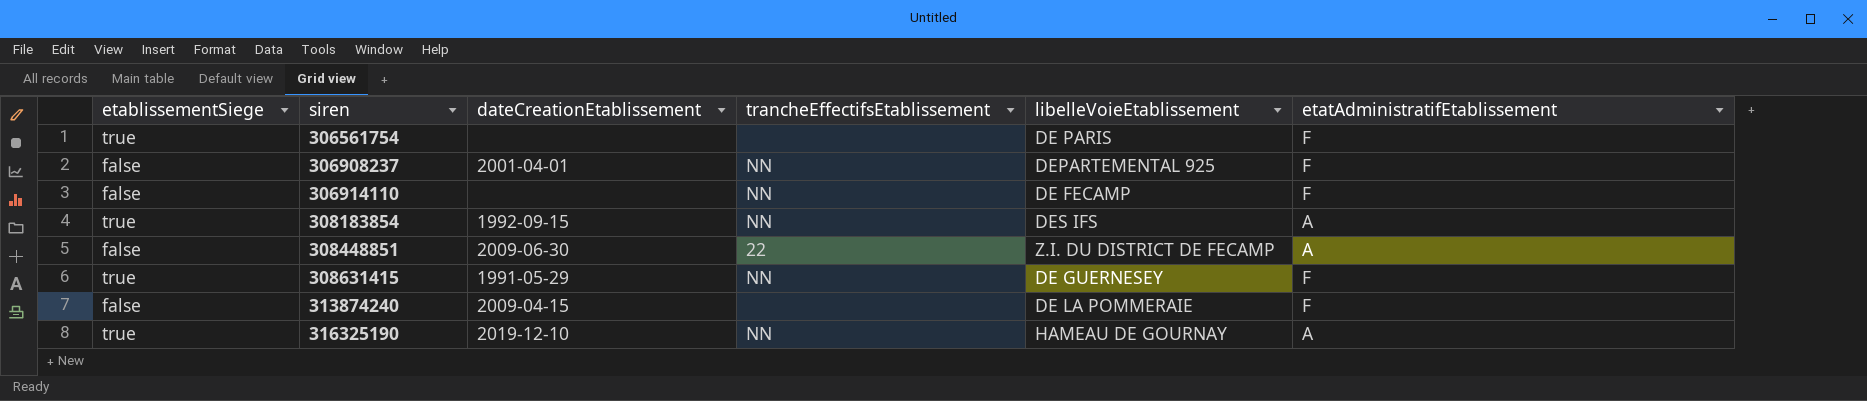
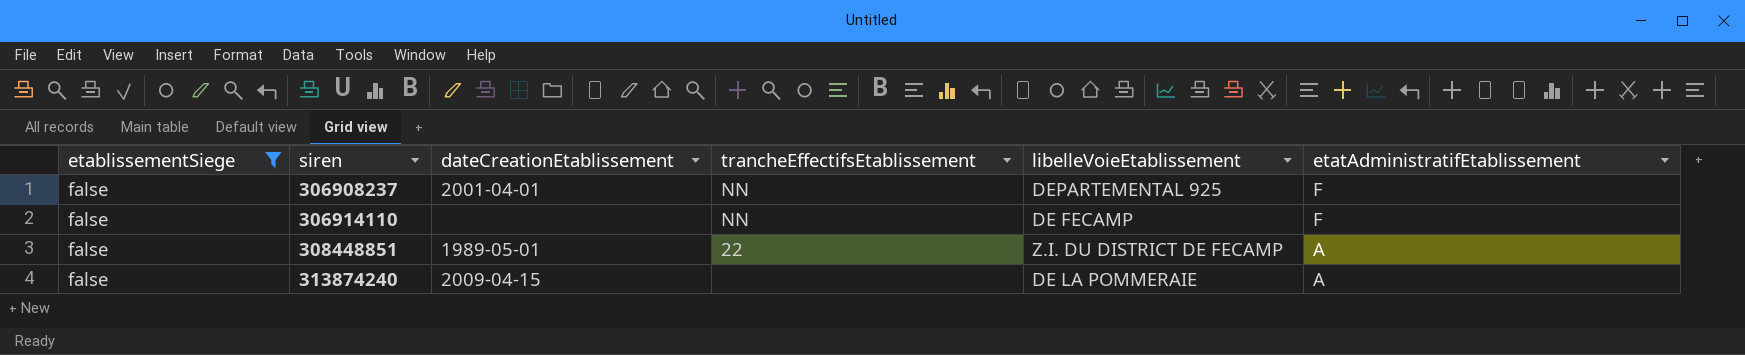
filter: none -> etablissementSiege = false
308448851 | dateCreationEtablissement: 2009-06-30 -> 1989-05-01
313874240 | etatAdministratifEtablissement: F -> A

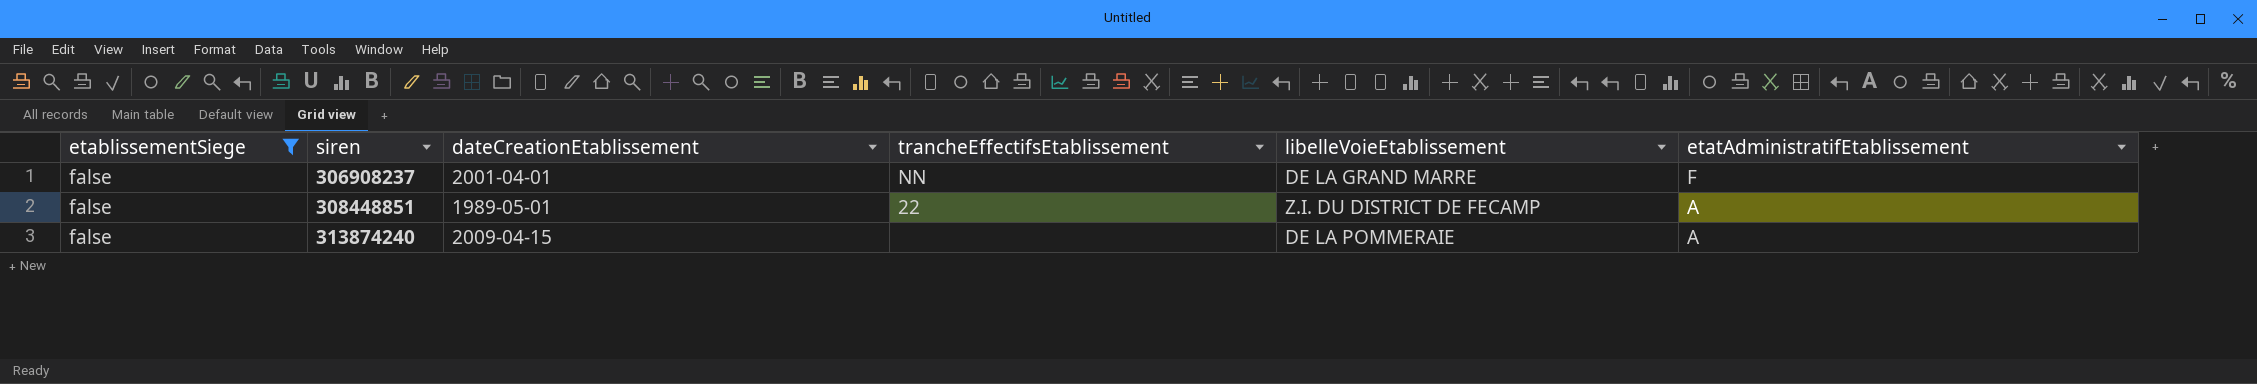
row 306914110: false | none | NN | DE FECAMP | F -> none
306908237 | libelleVoieEtablissement: DEPARTEMENTAL 925 -> DE LA GRAND MARRE

